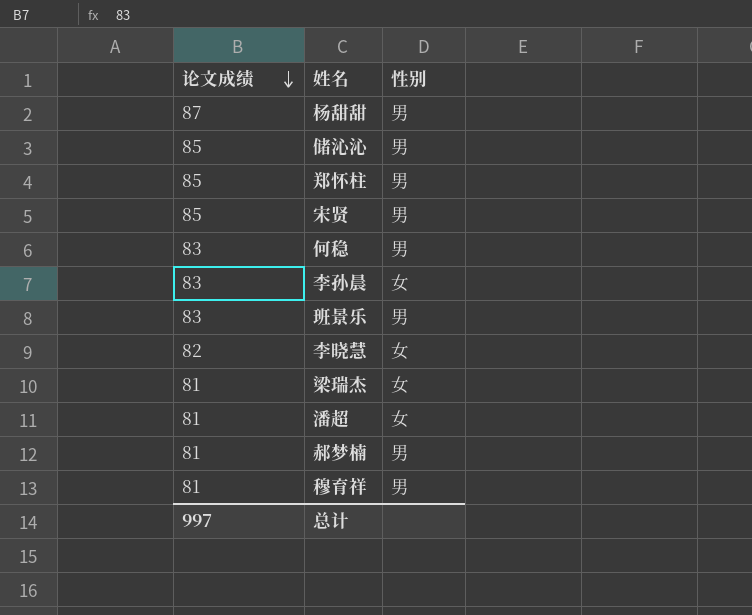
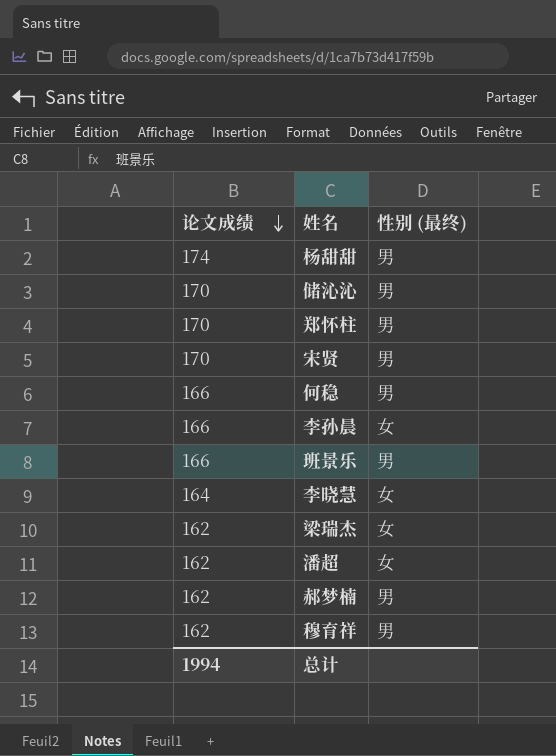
column name: 性别 -> 性别 (最终)
杨甜甜 | 论文成绩: 87 -> 174
储沁沁 | 论文成绩: 85 -> 170
郑怀柱 | 论文成绩: 85 -> 170
宋贤 | 论文成绩: 85 -> 170
何稳 | 论文成绩: 83 -> 166
李孙晨 | 论文成绩: 83 -> 166
班景乐 | 论文成绩: 83 -> 166
李晓慧 | 论文成绩: 82 -> 164
梁瑞杰 | 论文成绩: 81 -> 162
潘超 | 论文成绩: 81 -> 162
郝梦楠 | 论文成绩: 81 -> 162
穆育祥 | 论文成绩: 81 -> 162
总计 | 论文成绩: 997 -> 1994

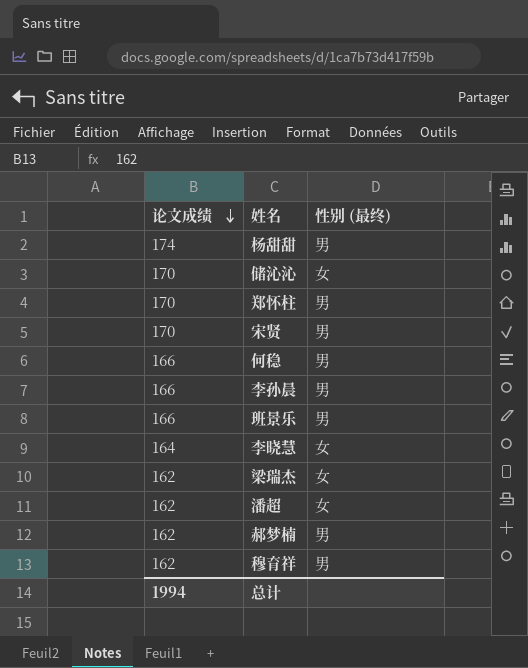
储沁沁 | 性别 (最终): 男 -> 女
李孙晨 | 性别 (最终): 女 -> 男

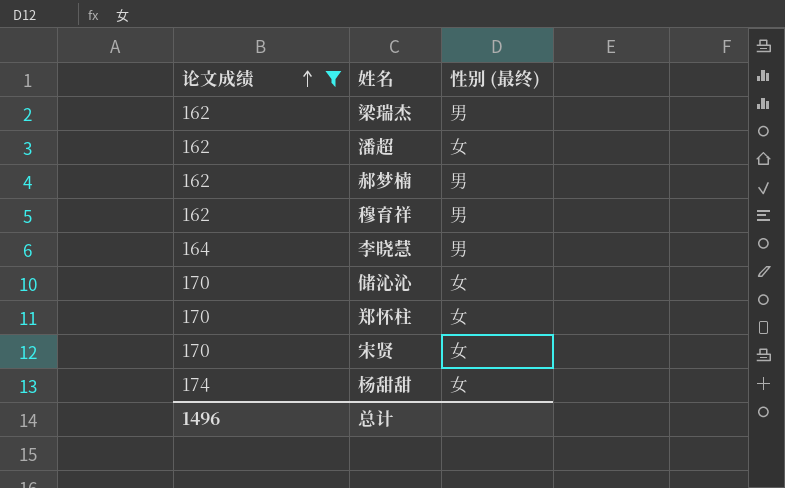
filter: none -> 论文成绩 != 166
row order: 论文成绩 descending -> 论文成绩 ascending
梁瑞杰 | 性别 (最终): 女 -> 男
李晓慧 | 性别 (最终): 女 -> 男
郑怀柱 | 性别 (最终): 男 -> 女
宋贤 | 性别 (最终): 男 -> 女
杨甜甜 | 性别 (最终): 男 -> 女
总计 | 论文成绩: 1994 -> 1496

